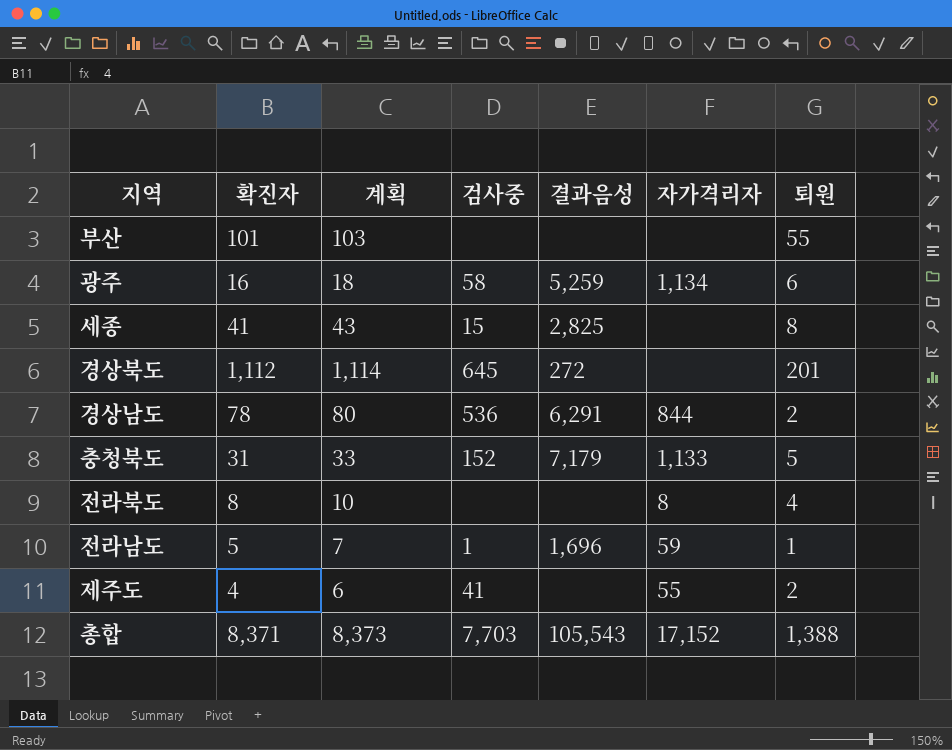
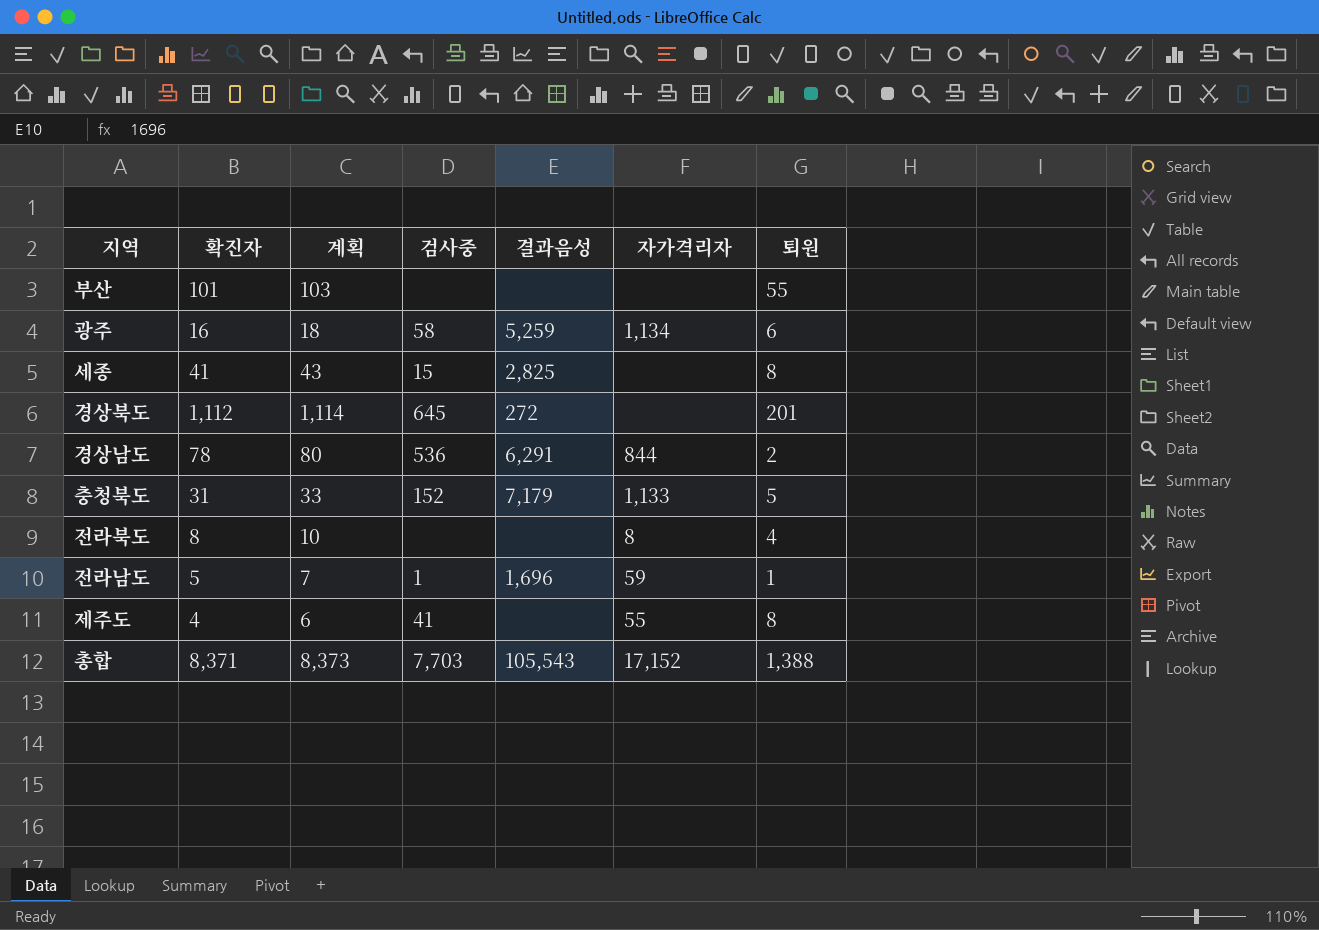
제주도 | 퇴원: 2 -> 8

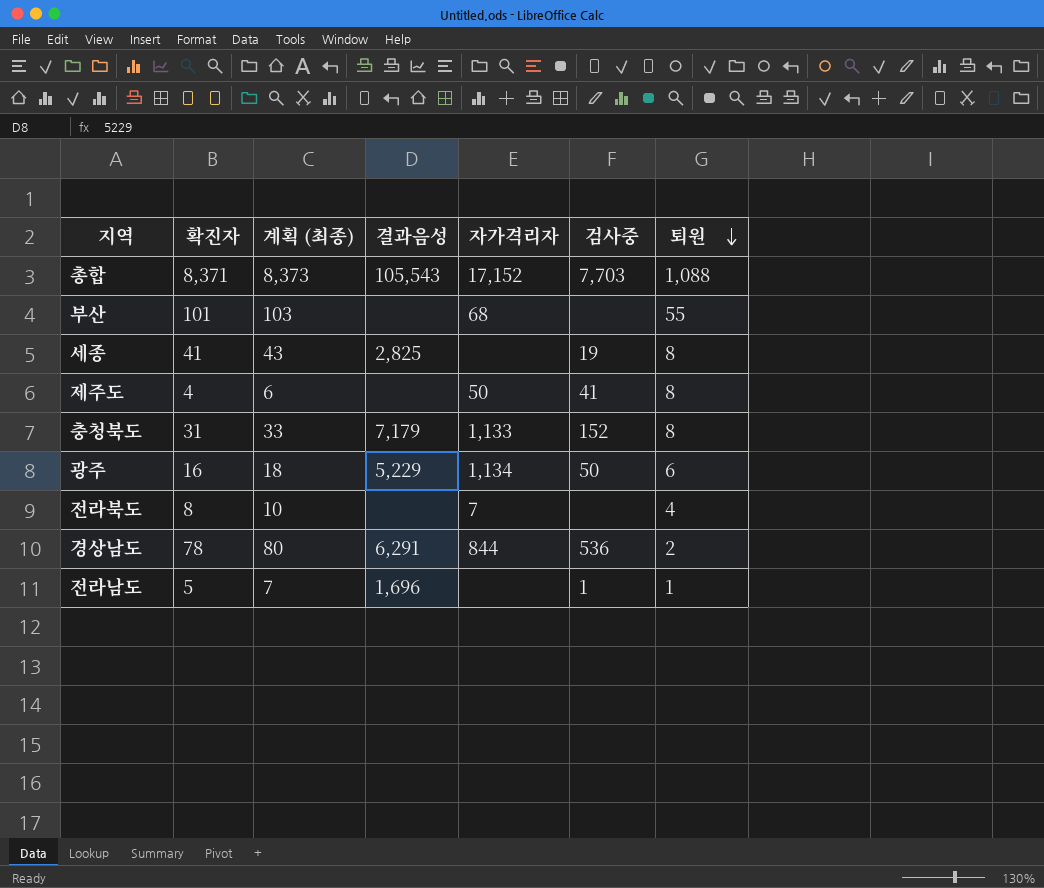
row order: none -> 퇴원 descending
column name: 계획 -> 계획 (최종)
column 검사중 | position: 4 -> 6
row 경상북도: 1,112 | 1,114 | 645 | 272 | none | 201 -> none
총합 | 퇴원: 1,388 -> 1,088
부산 | 자가격리자: none -> 68
세종 | 검사중: 15 -> 19
제주도 | 자가격리자: 55 -> 50
충청북도 | 퇴원: 5 -> 8
광주 | 결과음성: 5,259 -> 5,229
광주 | 검사중: 58 -> 50
전라북도 | 자가격리자: 8 -> 7
전라남도 | 자가격리자: 59 -> none

